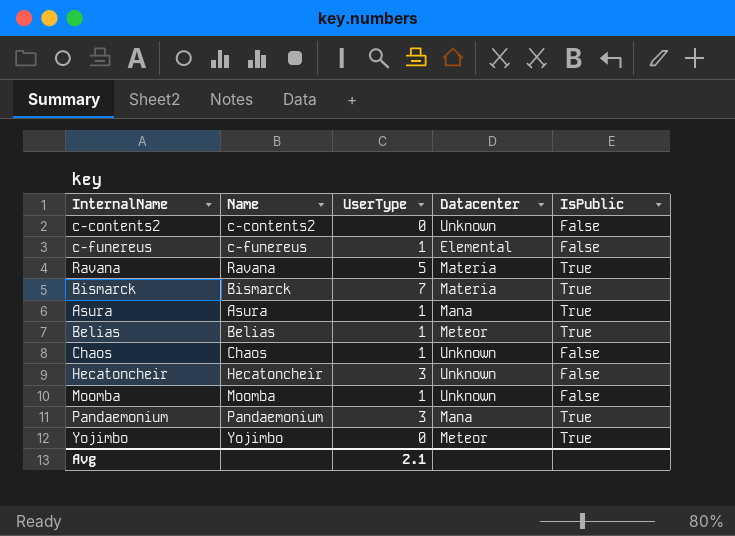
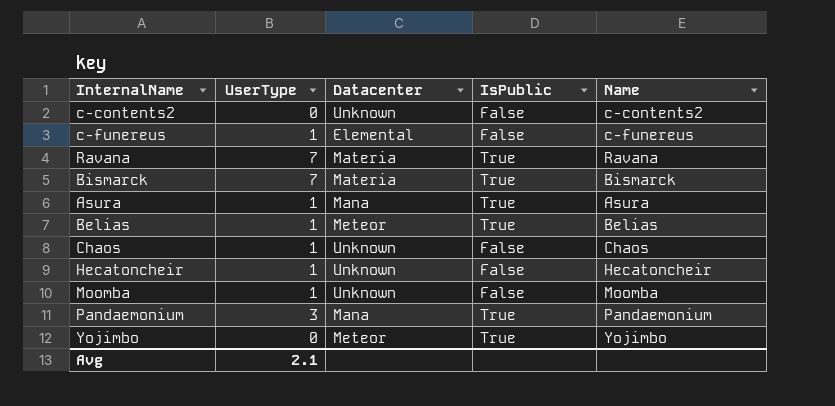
column Name | position: 2 -> 5
Ravana | UserType: 5 -> 7
Hecatoncheir | UserType: 3 -> 1

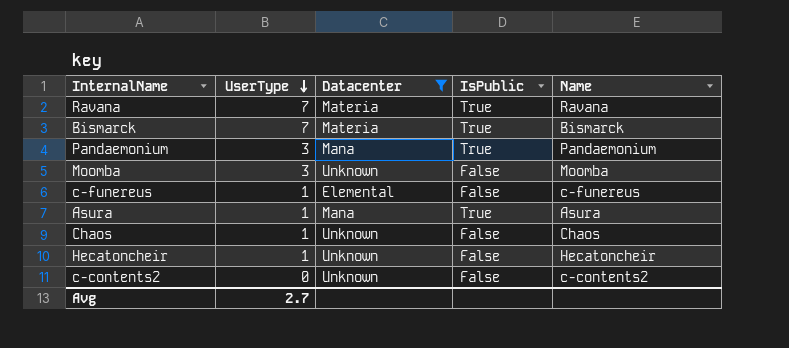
filter: none -> Datacenter != Meteor
row order: none -> UserType descending
Moomba | UserType: 1 -> 3
Avg | UserType: 2.1 -> 2.7

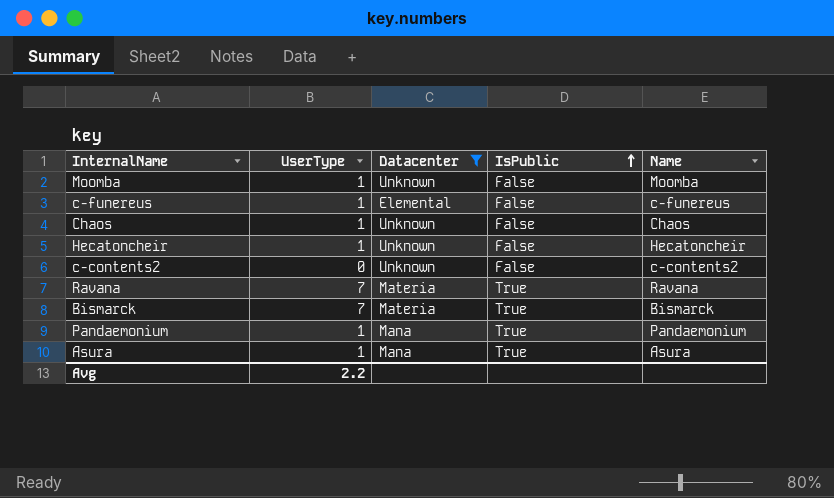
row order: UserType descending -> IsPublic ascending
Moomba | UserType: 3 -> 1
Pandaemonium | UserType: 3 -> 1
Avg | UserType: 2.7 -> 2.2

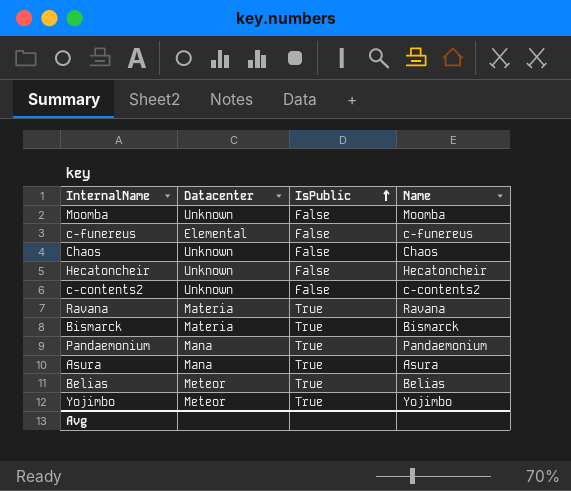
filter: Datacenter != Meteor -> none
column UserType | position: 2 -> none

